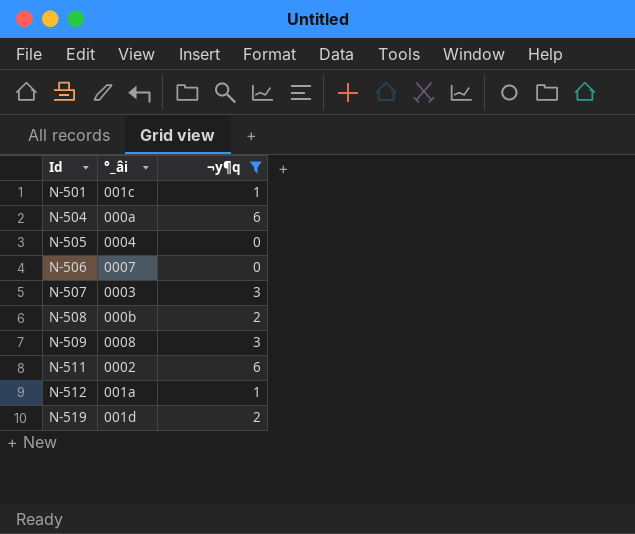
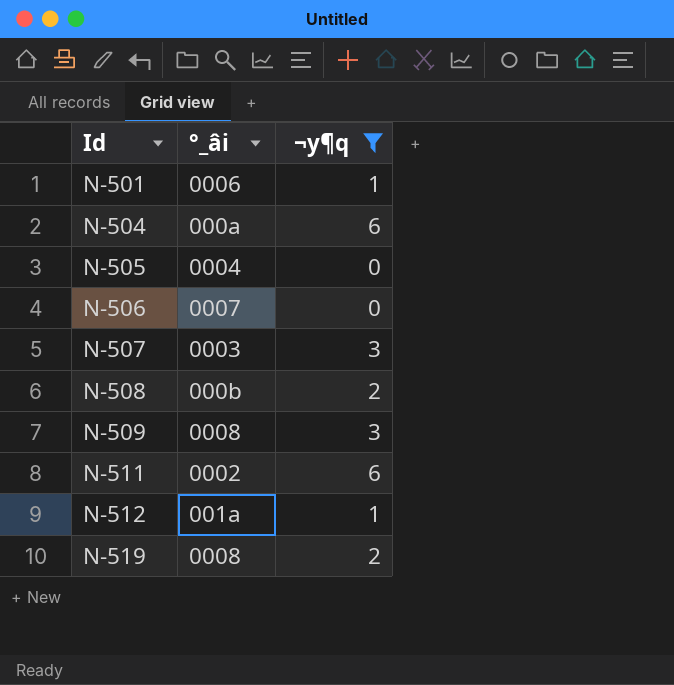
N-501 | °_âi: 001c -> 0006
N-519 | °_âi: 001d -> 0008

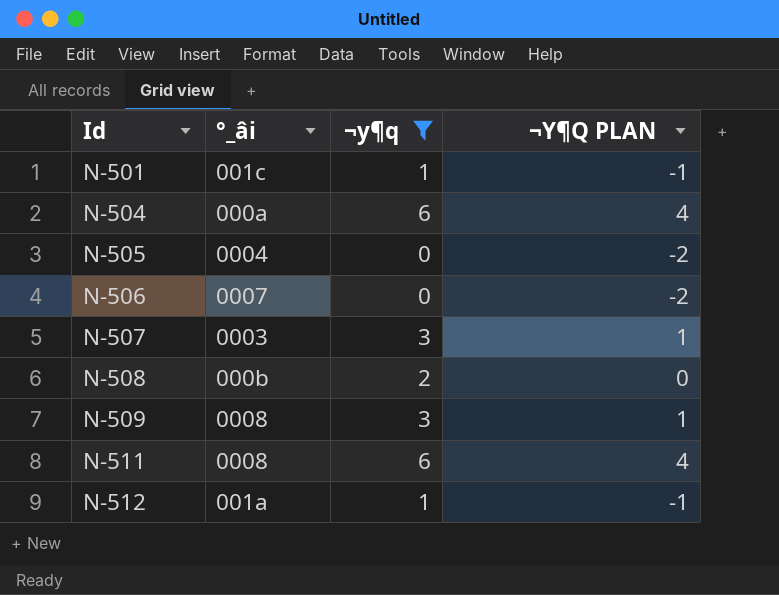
column ¬Y¶Q PLAN | formula: none -> [¬y¶q] - 2
row N-519: 0008 | 2 -> none
N-501 | °_âi: 0006 -> 001c
N-511 | °_âi: 0002 -> 0008

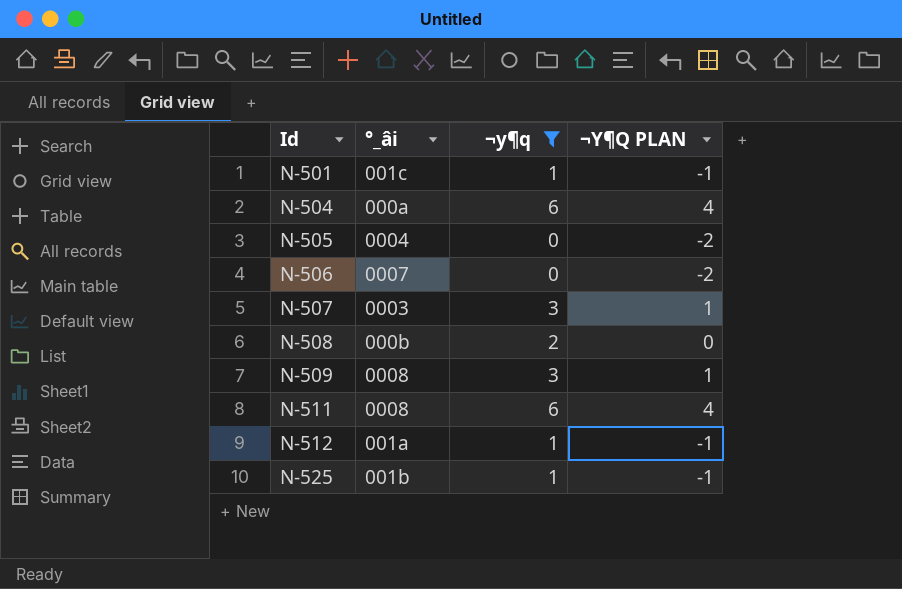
row N-525: none -> 001b | 1 | -1

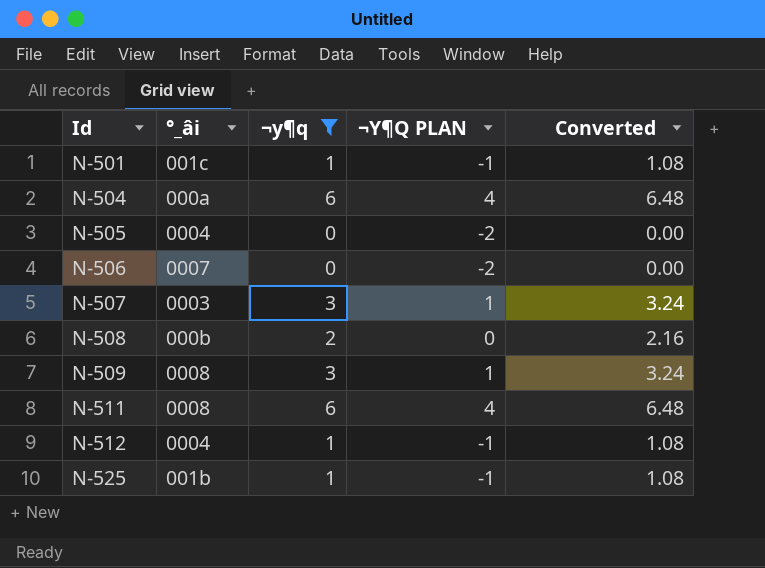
column Converted | formula: none -> [¬y¶q] * 1.08
N-512 | °_âi: 001a -> 0004

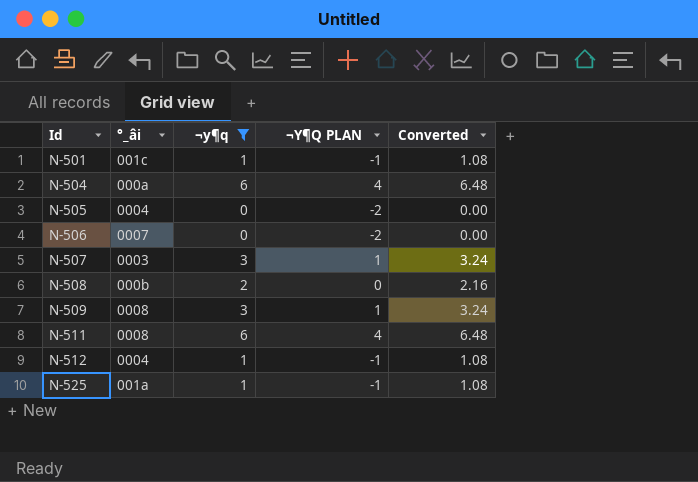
N-525 | °_âi: 001b -> 001a

